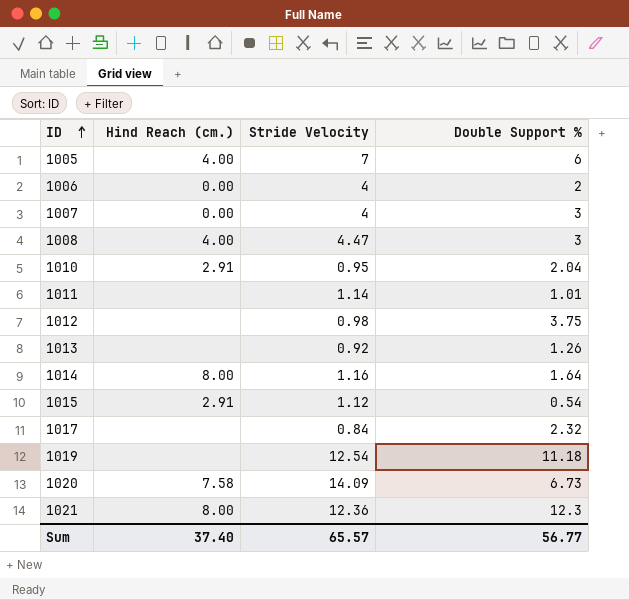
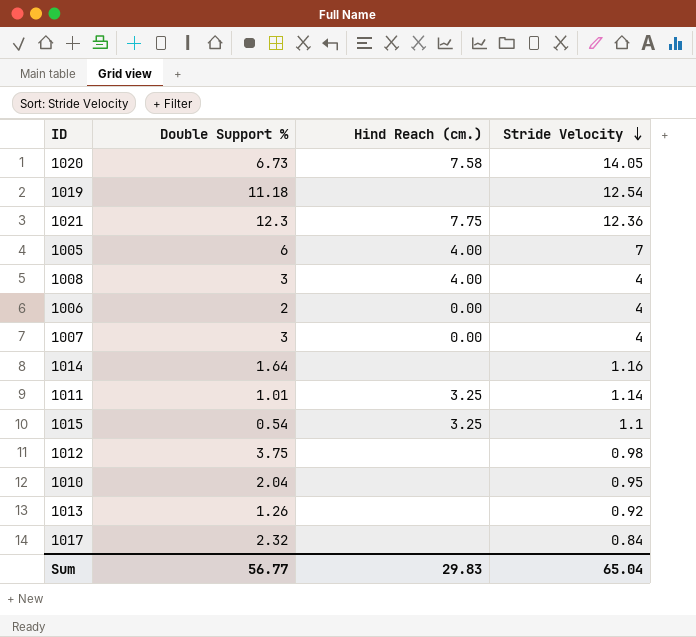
row order: ID ascending -> Stride Velocity descending
column Double Support % | position: 4 -> 2
1020 | Stride Velocity: 14.09 -> 14.05
1021 | Hind Reach (cm.): 8.00 -> 7.75
1008 | Stride Velocity: 4.47 -> 4
1014 | Hind Reach (cm.): 8.00 -> none
1011 | Hind Reach (cm.): none -> 3.25
1015 | Hind Reach (cm.): 2.91 -> 3.25
1015 | Stride Velocity: 1.12 -> 1.1
1010 | Hind Reach (cm.): 2.91 -> none
Sum | Hind Reach (cm.): 37.40 -> 29.83
Sum | Stride Velocity: 65.57 -> 65.04

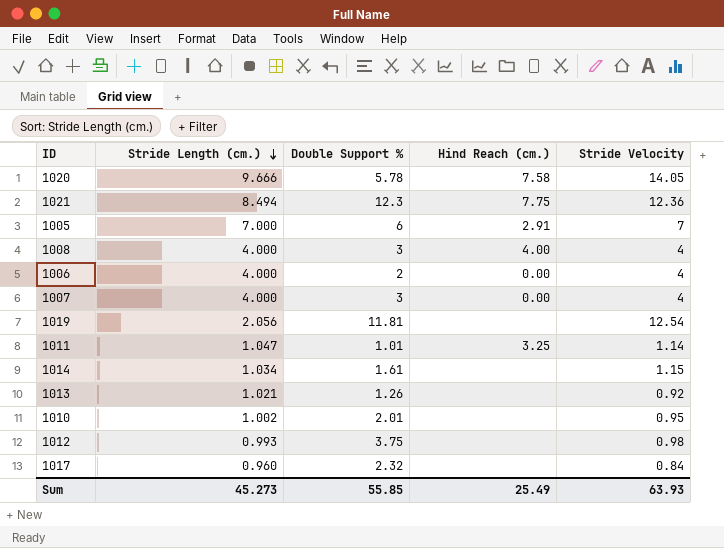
row order: Stride Velocity descending -> Stride Length (cm.) descending
column Stride Length (cm.) | position: none -> 2
row 1015: 0.54 | 3.25 | 1.1 -> none
1020 | Double Support %: 6.73 -> 5.78
1005 | Hind Reach (cm.): 4.00 -> 2.91
1019 | Double Support %: 11.18 -> 11.81
1014 | Double Support %: 1.64 -> 1.61
1014 | Stride Velocity: 1.16 -> 1.15
1010 | Double Support %: 2.04 -> 2.01
Sum | Double Support %: 56.77 -> 55.85
Sum | Hind Reach (cm.): 29.83 -> 25.49
Sum | Stride Velocity: 65.04 -> 63.93

